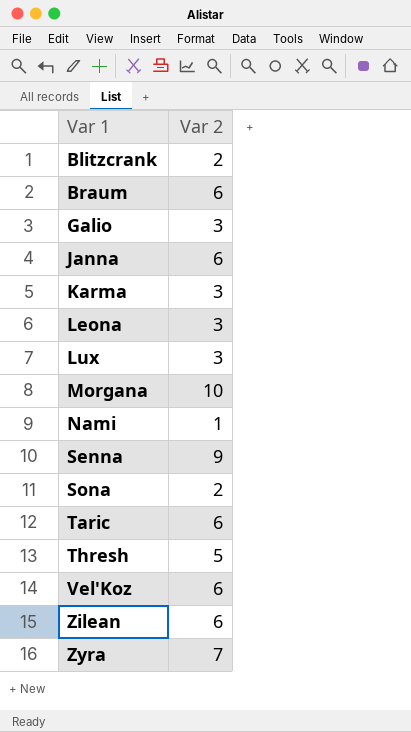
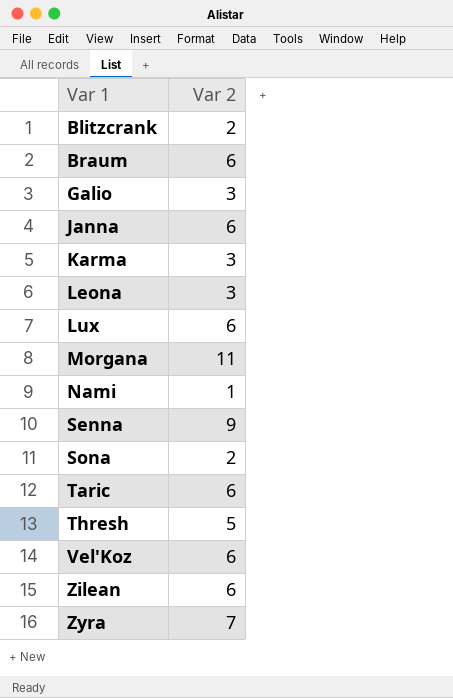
Lux | Var 2: 3 -> 6
Morgana | Var 2: 10 -> 11

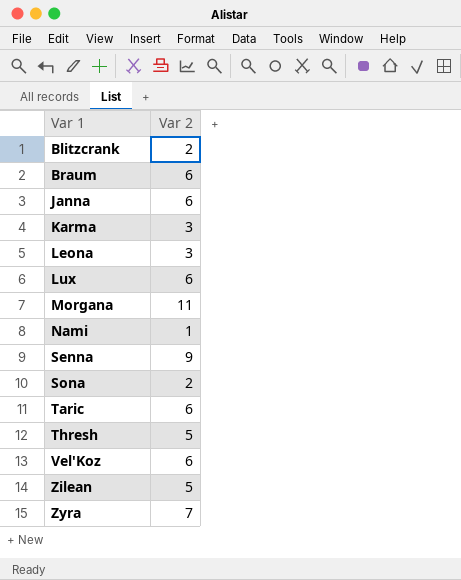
row Galio: 3 -> none
Zilean | Var 2: 6 -> 5

